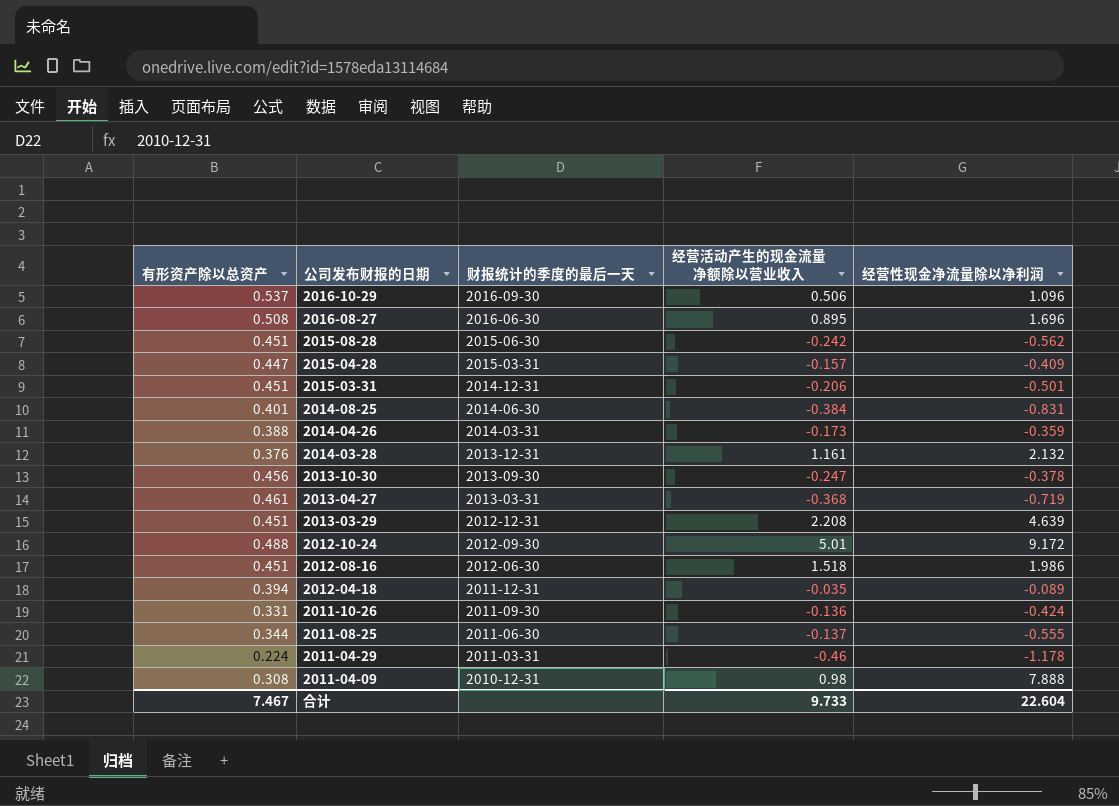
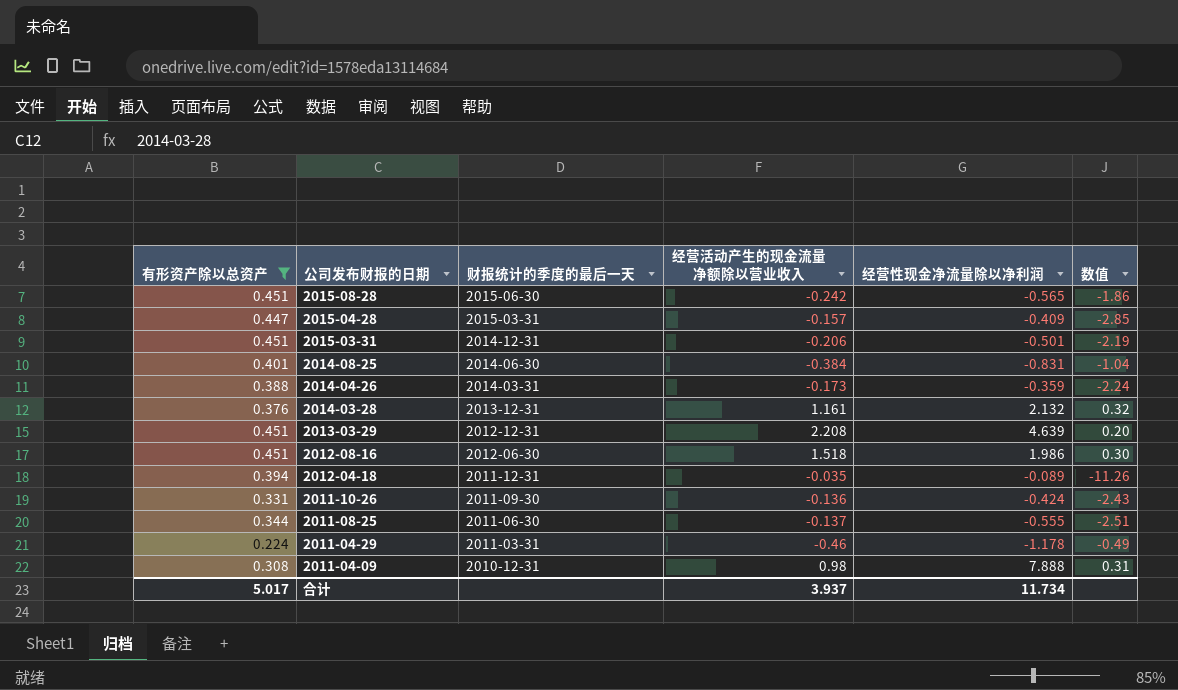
filter: none -> 有形资产除以总资产 <= 0.451
column 数值 | formula: none -> [有形资产除以总资产] / [经营活动产生的现金流量净额除以营业收入]
2015-08-28 | 经营性现金净流量除以净利润: -0.562 -> -0.565
合计 | 有形资产除以总资产: 7.467 -> 5.017
合计 | 经营活动产生的现金流量净额除以营业收入: 9.733 -> 3.937
合计 | 经营性现金净流量除以净利润: 22.604 -> 11.734

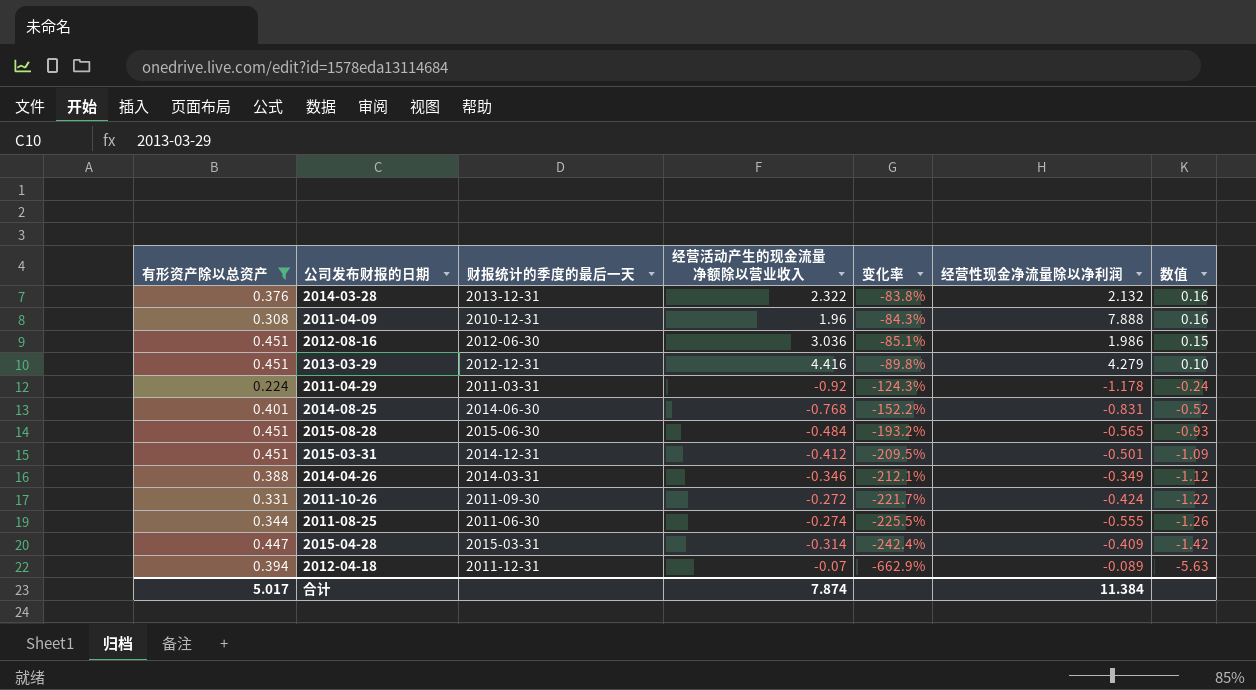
row order: 公司发布财报的日期 descending -> 变化率 descending
column 变化率 | formula: none -> ([有形资产除以总资产] - [经营活动产生的现金流量净额除以营业收入]) / [经营活动产生的现金流量净额除以营业收入]
2014-03-28 | 经营活动产生的现金流量净额除以营业收入: 1.161 -> 2.322
2014-03-28 | 数值: 0.32 -> 0.16
2011-04-09 | 经营活动产生的现金流量净额除以营业收入: 0.98 -> 1.96
2011-04-09 | 数值: 0.31 -> 0.16
2012-08-16 | 经营活动产生的现金流量净额除以营业收入: 1.518 -> 3.036
2012-08-16 | 数值: 0.30 -> 0.15
2013-03-29 | 经营活动产生的现金流量净额除以营业收入: 2.208 -> 4.416
2013-03-29 | 经营性现金净流量除以净利润: 4.639 -> 4.279
2013-03-29 | 数值: 0.20 -> 0.10
2011-04-29 | 经营活动产生的现金流量净额除以营业收入: -0.46 -> -0.92
2011-04-29 | 数值: -0.49 -> -0.24
2014-08-25 | 经营活动产生的现金流量净额除以营业收入: -0.384 -> -0.768
2014-08-25 | 数值: -1.04 -> -0.52
2015-08-28 | 经营活动产生的现金流量净额除以营业收入: -0.242 -> -0.484
2015-08-28 | 数值: -1.86 -> -0.93
2015-03-31 | 经营活动产生的现金流量净额除以营业收入: -0.206 -> -0.412
2015-03-31 | 数值: -2.19 -> -1.09
2014-04-26 | 经营活动产生的现金流量净额除以营业收入: -0.173 -> -0.346
2014-04-26 | 经营性现金净流量除以净利润: -0.359 -> -0.349
2014-04-26 | 数值: -2.24 -> -1.12
2011-10-26 | 经营活动产生的现金流量净额除以营业收入: -0.136 -> -0.272
2011-10-26 | 数值: -2.43 -> -1.22
2011-08-25 | 经营活动产生的现金流量净额除以营业收入: -0.137 -> -0.274
2011-08-25 | 数值: -2.51 -> -1.26
2015-04-28 | 经营活动产生的现金流量净额除以营业收入: -0.157 -> -0.314
2015-04-28 | 数值: -2.85 -> -1.42
2012-04-18 | 经营活动产生的现金流量净额除以营业收入: -0.035 -> -0.07
2012-04-18 | 数值: -11.26 -> -5.63
合计 | 经营活动产生的现金流量净额除以营业收入: 3.937 -> 7.874
合计 | 经营性现金净流量除以净利润: 11.734 -> 11.384

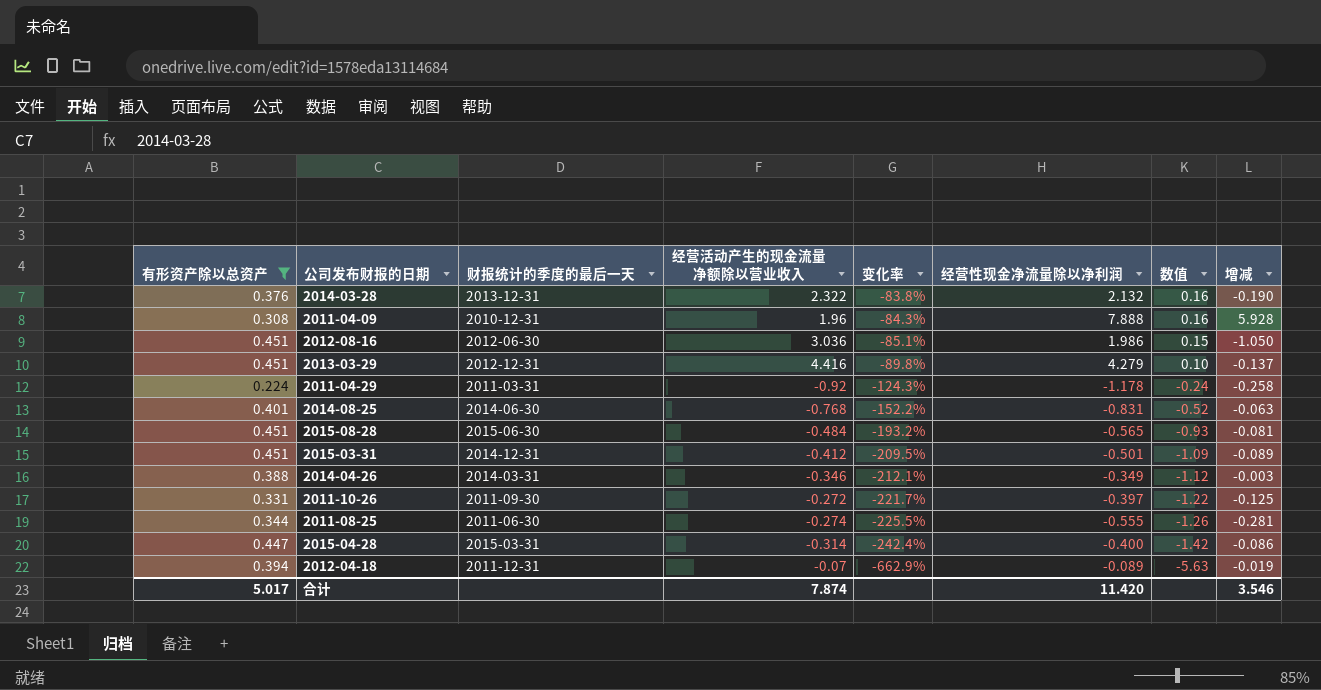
column 增减 | formula: none -> [经营性现金净流量除以净利润] - [经营活动产生的现金流量净额除以营业收入]
2011-10-26 | 经营性现金净流量除以净利润: -0.424 -> -0.397
2015-04-28 | 经营性现金净流量除以净利润: -0.409 -> -0.400
合计 | 经营性现金净流量除以净利润: 11.384 -> 11.420

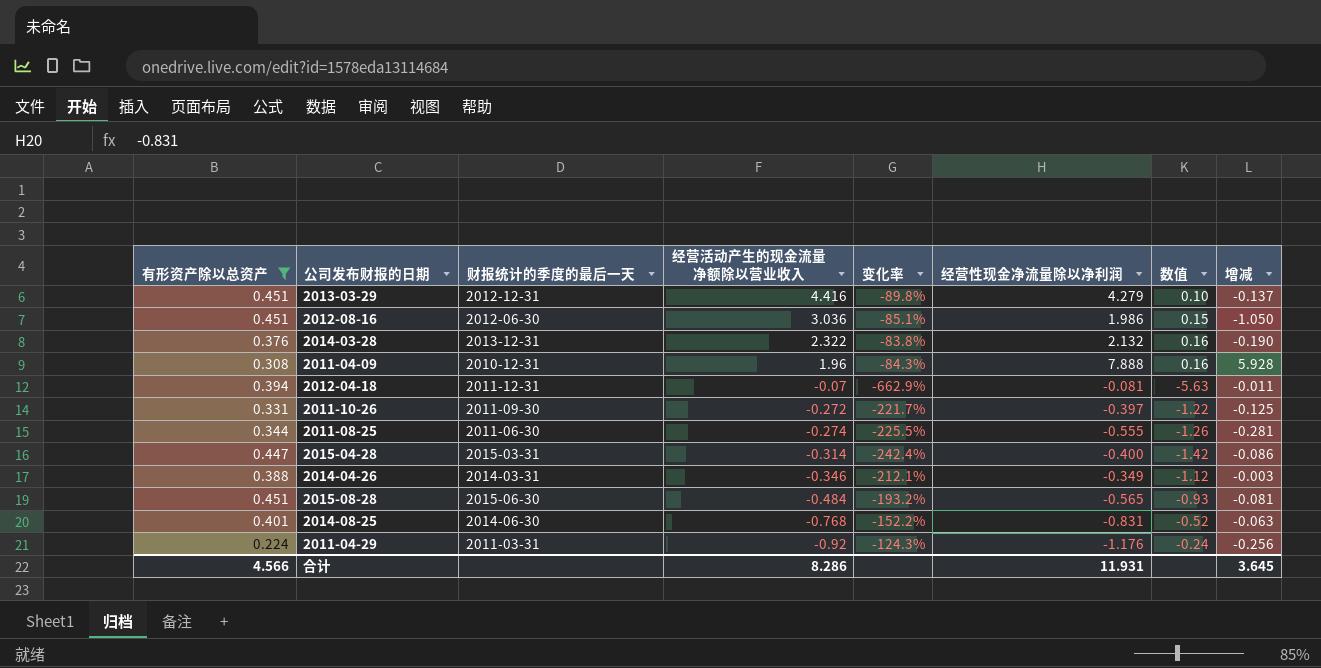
row order: 变化率 descending -> 经营活动产生的现金流量净额除以营业收入 descending
row 2015-03-31: 0.451 | 2014-12-31 | -0.412 | -209.5% | -0.501 | -1.09 | -0.089 -> none
2012-04-18 | 经营性现金净流量除以净利润: -0.089 -> -0.081
2012-04-18 | 增减: -0.019 -> -0.011
2011-04-29 | 经营性现金净流量除以净利润: -1.178 -> -1.176
2011-04-29 | 增减: -0.258 -> -0.256
合计 | 有形资产除以总资产: 5.017 -> 4.566
合计 | 经营活动产生的现金流量净额除以营业收入: 7.874 -> 8.286
合计 | 经营性现金净流量除以净利润: 11.420 -> 11.931
合计 | 增减: 3.546 -> 3.645

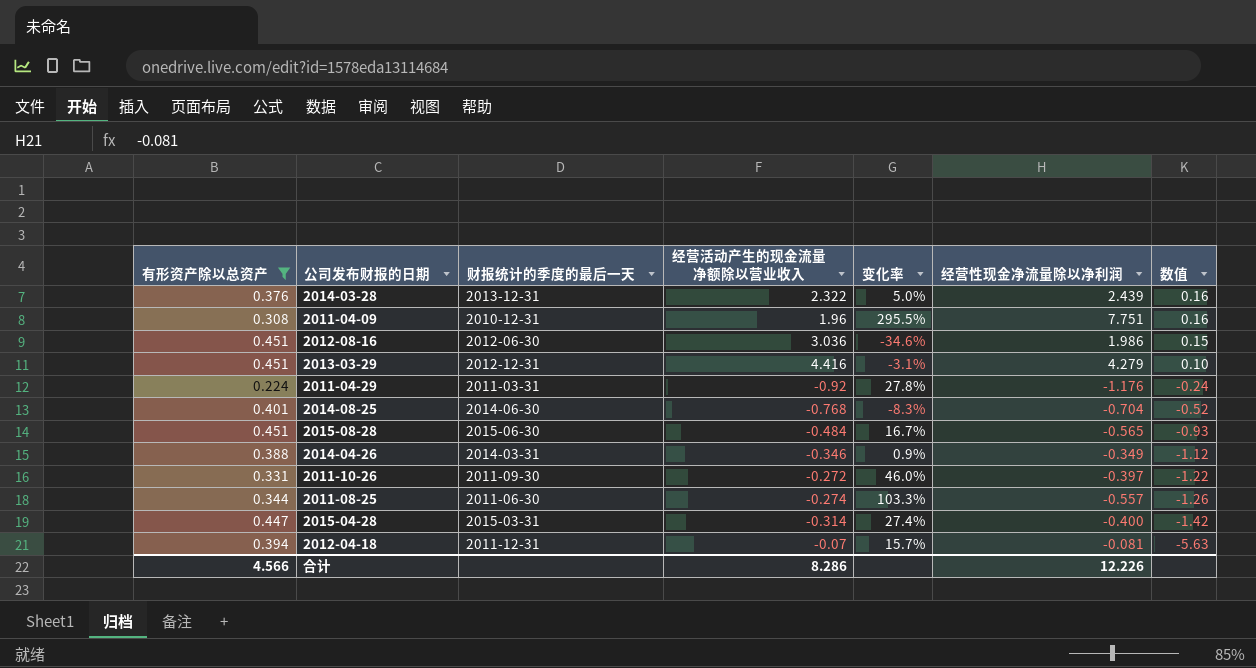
row order: 经营活动产生的现金流量净额除以营业收入 descending -> 数值 descending
column 增减 | formula: [经营性现金净流量除以净利润] - [经营活动产生的现金流量净额除以营业收入] -> none
column 变化率 | formula: ([有形资产除以总资产] - [经营活动产生的现金流量净额除以营业收入]) / [经营活动产生的现金流量净额除以营业收入] -> ([经营性现金净流量除以净利润] - [经营活动产生的现金流量净额除以营业收入]) / [经营活动产生的现金流量净额除以营业收入]
2014-03-28 | 经营性现金净流量除以净利润: 2.132 -> 2.439
2011-04-09 | 经营性现金净流量除以净利润: 7.888 -> 7.751
2014-08-25 | 经营性现金净流量除以净利润: -0.831 -> -0.704
2011-08-25 | 经营性现金净流量除以净利润: -0.555 -> -0.557
合计 | 经营性现金净流量除以净利润: 11.931 -> 12.226

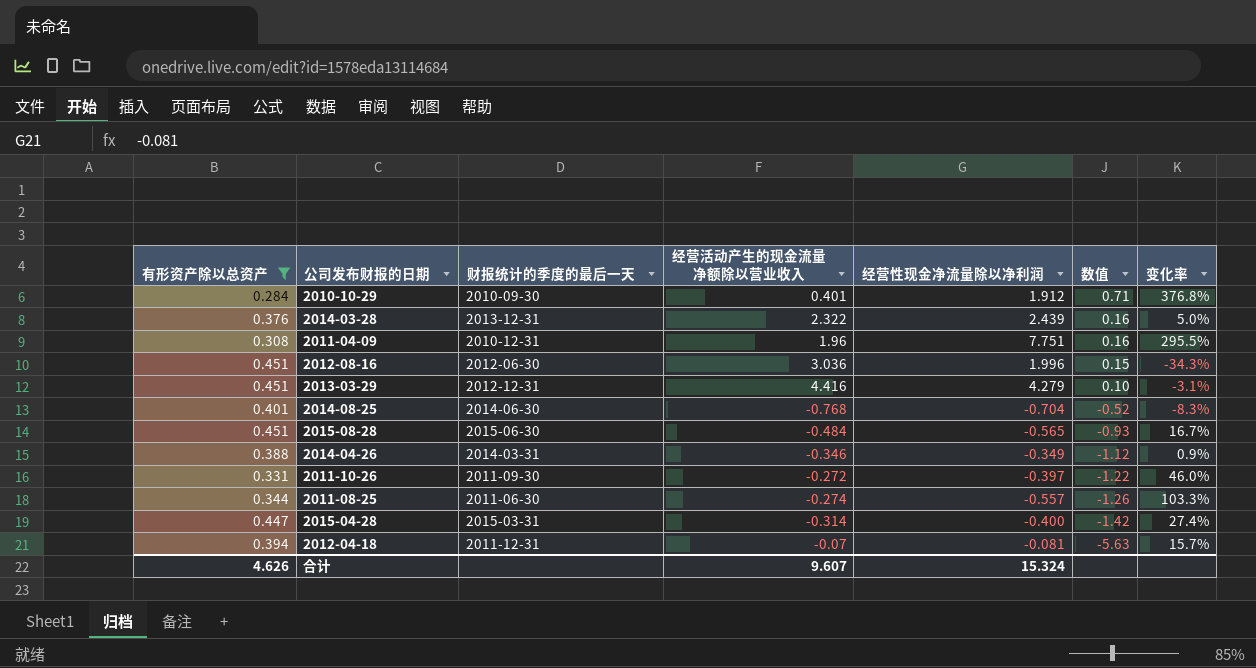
column 变化率 | position: 5 -> 7
row 2011-04-29: 0.224 | 2011-03-31 | -0.92 | 27.8% | -1.176 | -0.24 -> none
row 2010-10-29: none -> 0.284 | 2010-09-30 | 0.401 | 1.912 | 0.71 | 376.8%
2012-08-16 | 经营性现金净流量除以净利润: 1.986 -> 1.996
2012-08-16 | 变化率: -34.6% -> -34.3%
合计 | 有形资产除以总资产: 4.566 -> 4.626
合计 | 经营活动产生的现金流量净额除以营业收入: 8.286 -> 9.607
合计 | 经营性现金净流量除以净利润: 12.226 -> 15.324

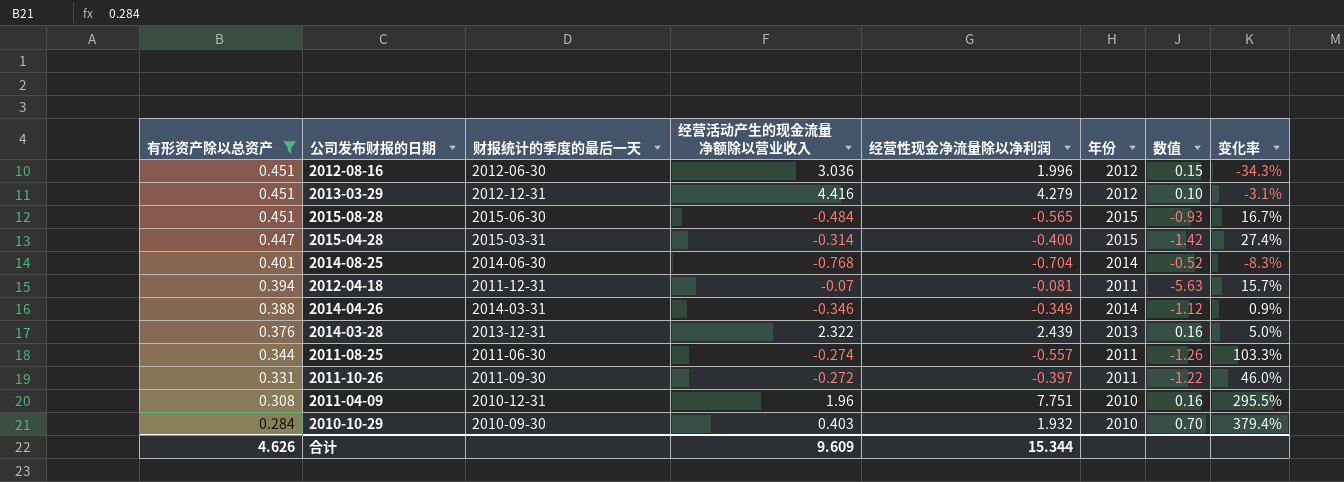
row order: 数值 descending -> 有形资产除以总资产 descending
column 年份 | position: none -> 6
2010-10-29 | 经营活动产生的现金流量净额除以营业收入: 0.401 -> 0.403
2010-10-29 | 经营性现金净流量除以净利润: 1.912 -> 1.932
2010-10-29 | 数值: 0.71 -> 0.70
2010-10-29 | 变化率: 376.8% -> 379.4%
合计 | 经营活动产生的现金流量净额除以营业收入: 9.607 -> 9.609
合计 | 经营性现金净流量除以净利润: 15.324 -> 15.344

